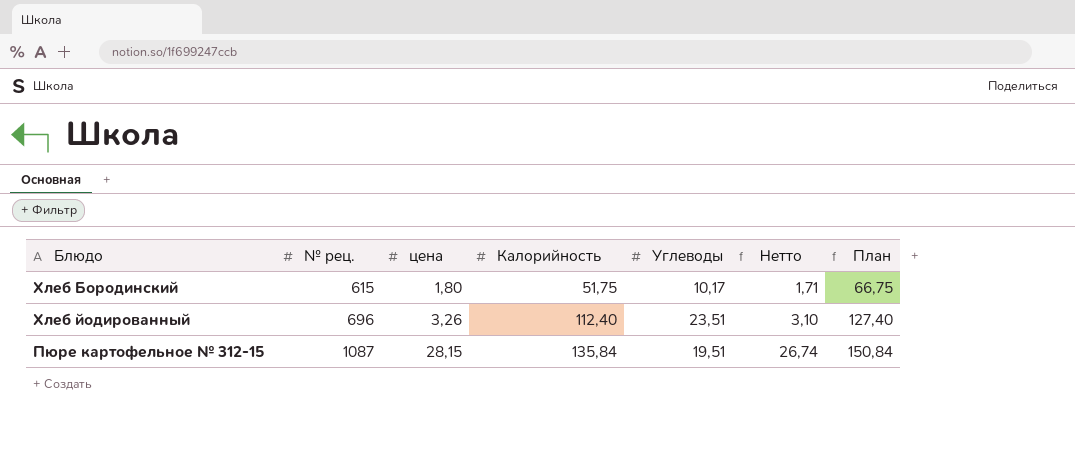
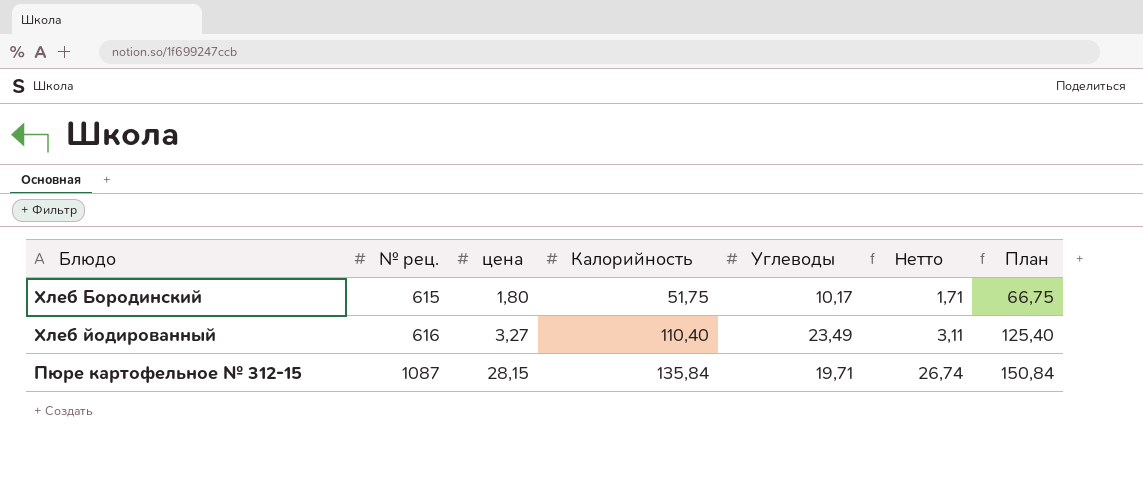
Хлеб йодированный | № рец.: 696 -> 616
Хлеб йодированный | цена: 3,26 -> 3,27
Хлеб йодированный | Калорийность: 112,40 -> 110,40
Хлеб йодированный | Углеводы: 23,51 -> 23,49
Хлеб йодированный | Нетто: 3,10 -> 3,11
Хлеб йодированный | План: 127,40 -> 125,40
Пюре картофельное № 312-15 | Углеводы: 19,51 -> 19,71

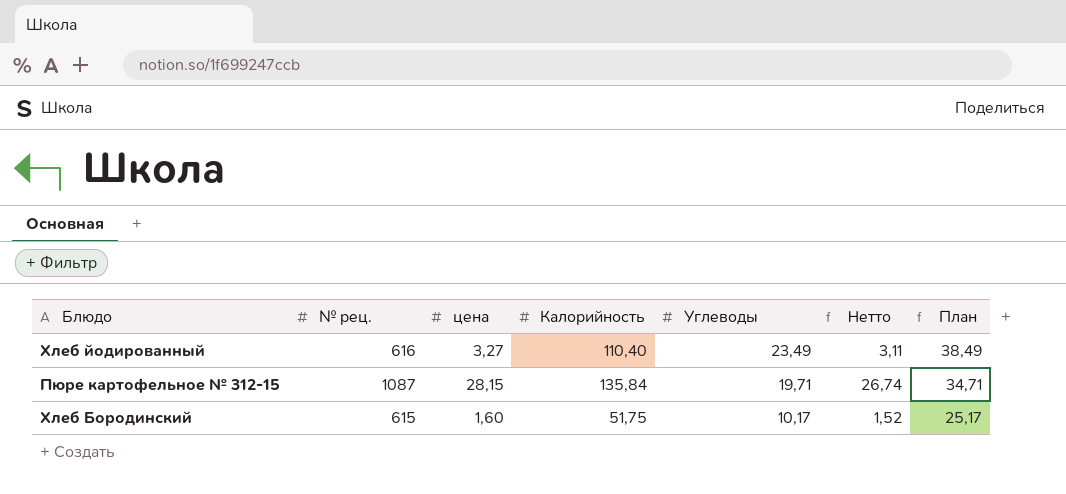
row order: № рец. ascending -> Углеводы descending
column План | formula: [Калорийность] + 15 -> [Углеводы] + 15
Хлеб Бородинский | цена: 1,80 -> 1,60
Хлеб Бородинский | Нетто: 1,71 -> 1,52

